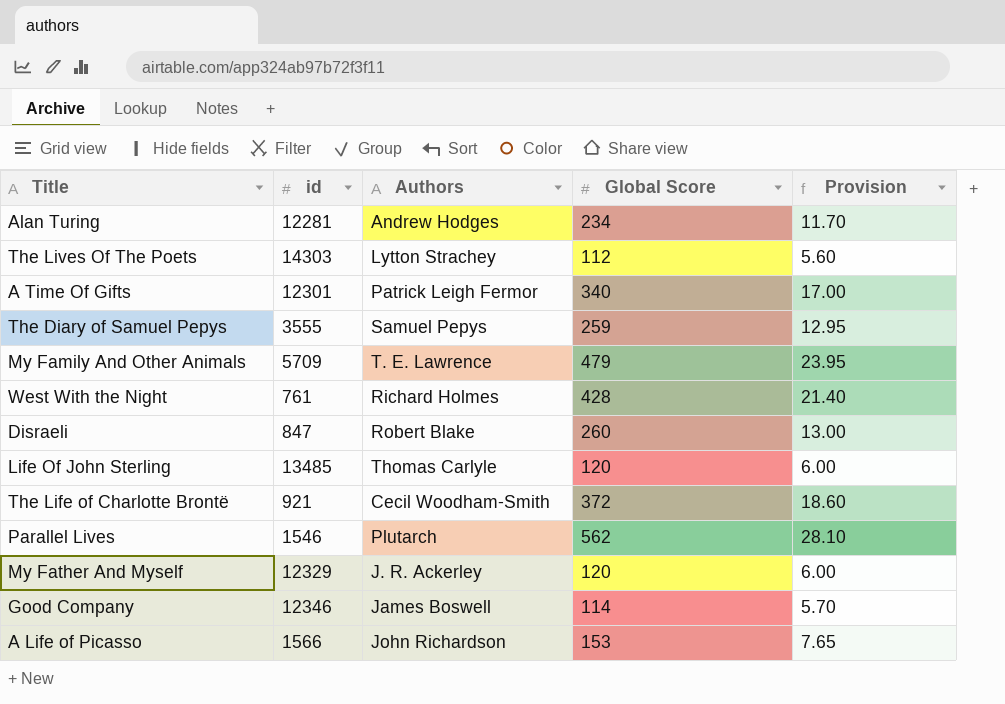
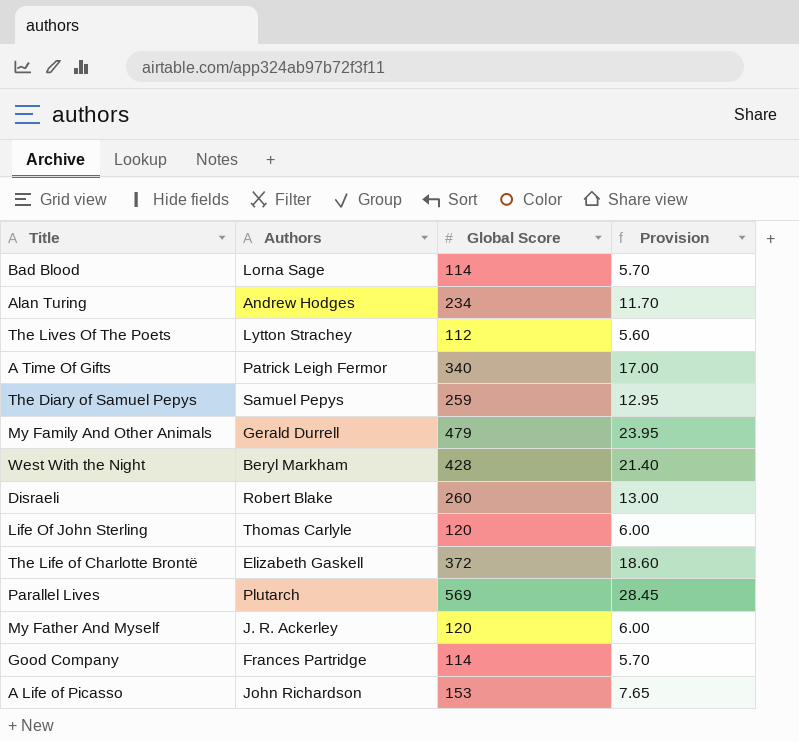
column id | position: 2 -> none
row Bad Blood: none -> Lorna Sage | 114 | 5.70
My Family And Other Animals | Authors: T. E. Lawrence -> Gerald Durrell
West With the Night | Authors: Richard Holmes -> Beryl Markham
The Life of Charlotte Brontë | Authors: Cecil Woodham-Smith -> Elizabeth Gaskell
Parallel Lives | Global Score: 562 -> 569
Parallel Lives | Provision: 28.10 -> 28.45
Good Company | Authors: James Boswell -> Frances Partridge

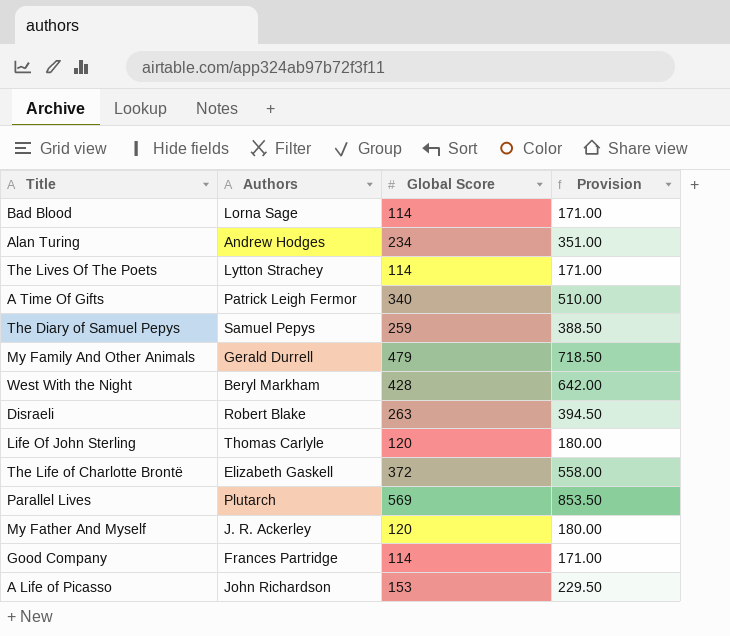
column Provision | formula: [Global Score] * 0.05 -> [Global Score] * 1.5
The Lives Of The Poets | Global Score: 112 -> 114
Disraeli | Global Score: 260 -> 263

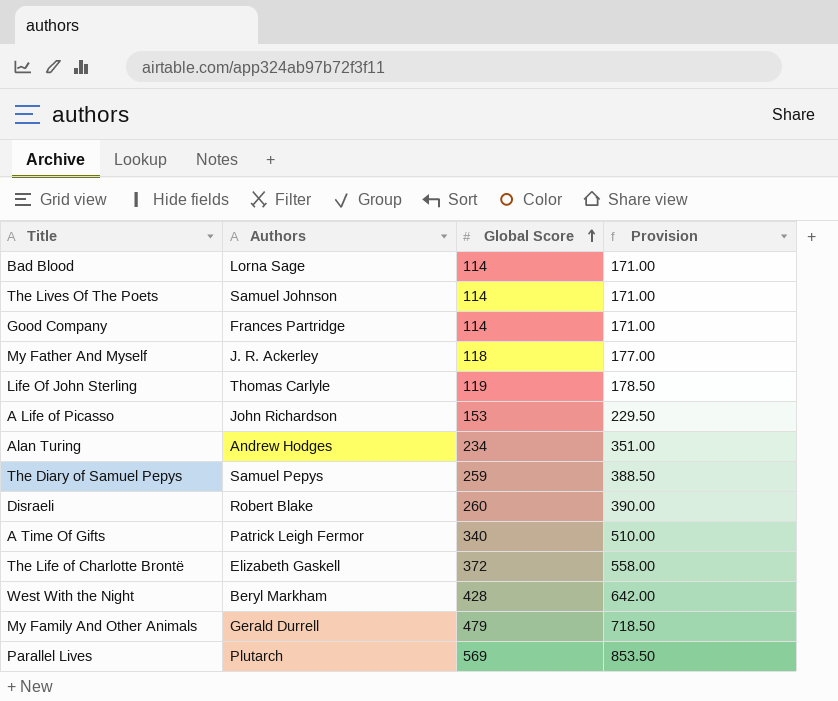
row order: none -> Global Score ascending
The Lives Of The Poets | Authors: Lytton Strachey -> Samuel Johnson
My Father And Myself | Global Score: 120 -> 118
My Father And Myself | Provision: 180.00 -> 177.00
Life Of John Sterling | Global Score: 120 -> 119
Life Of John Sterling | Provision: 180.00 -> 178.50
Disraeli | Global Score: 263 -> 260
Disraeli | Provision: 394.50 -> 390.00

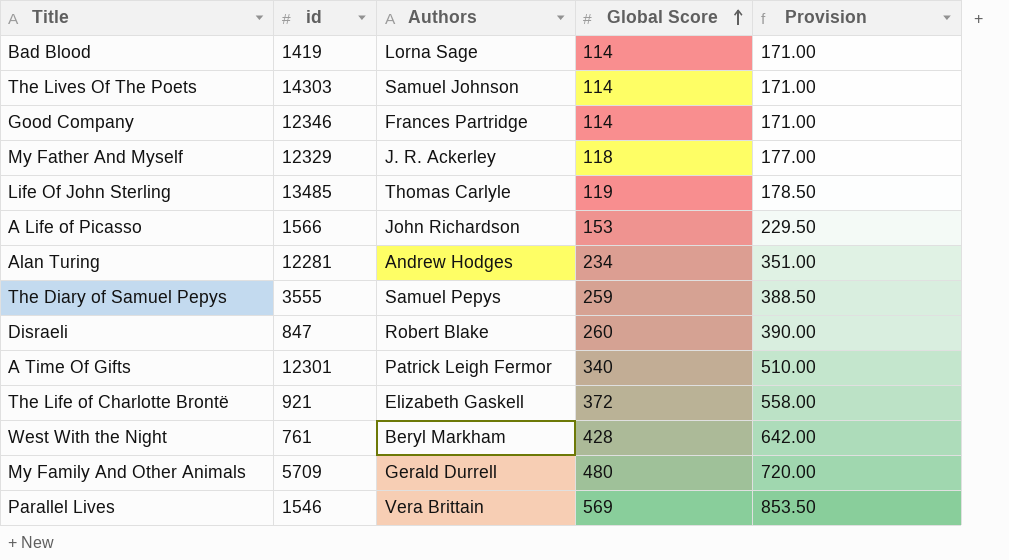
column id | position: none -> 2
My Family And Other Animals | Global Score: 479 -> 480
My Family And Other Animals | Provision: 718.50 -> 720.00
Parallel Lives | Authors: Plutarch -> Vera Brittain

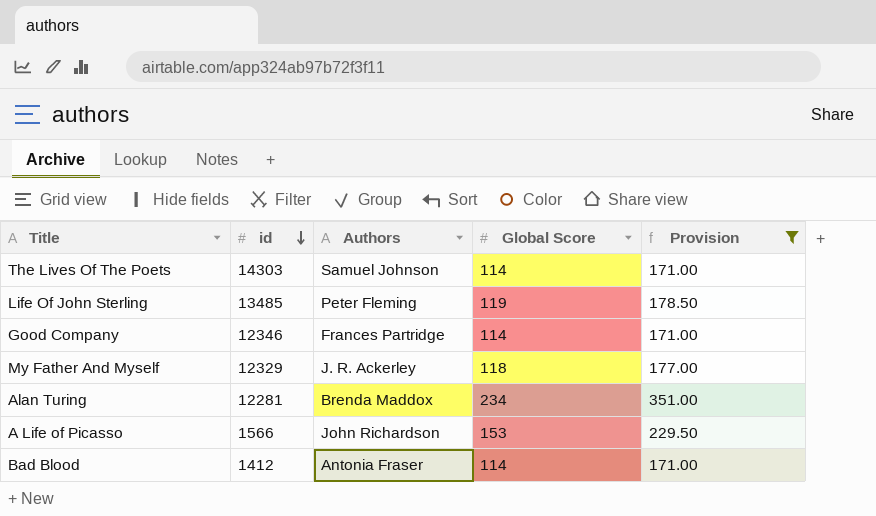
filter: none -> Provision <= 351.00
row order: Global Score ascending -> id descending
Life Of John Sterling | Authors: Thomas Carlyle -> Peter Fleming
Alan Turing | Authors: Andrew Hodges -> Brenda Maddox
Bad Blood | id: 1419 -> 1412
Bad Blood | Authors: Lorna Sage -> Antonia Fraser

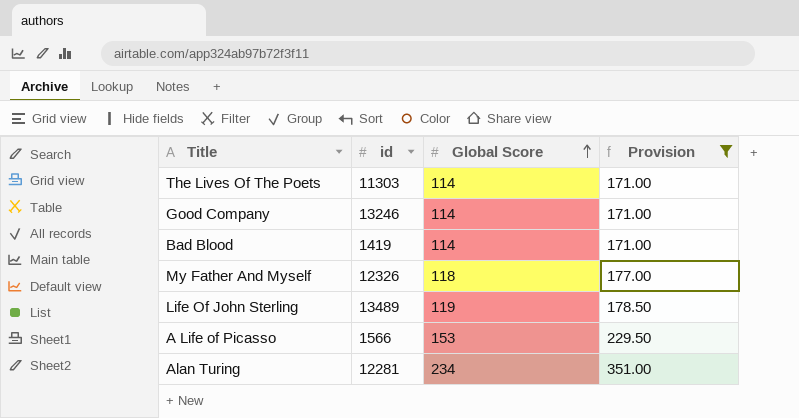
row order: id descending -> Global Score ascending
column Authors | position: 3 -> none
The Lives Of The Poets | id: 14303 -> 11303
Good Company | id: 12346 -> 13246
Bad Blood | id: 1412 -> 1419
My Father And Myself | id: 12329 -> 12326
Life Of John Sterling | id: 13485 -> 13489

